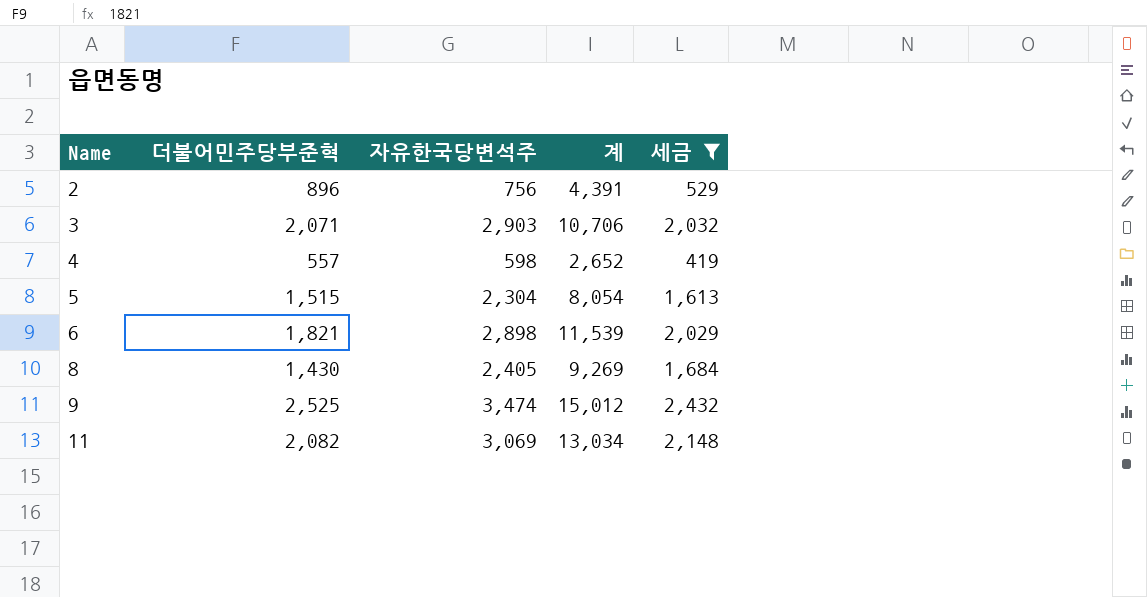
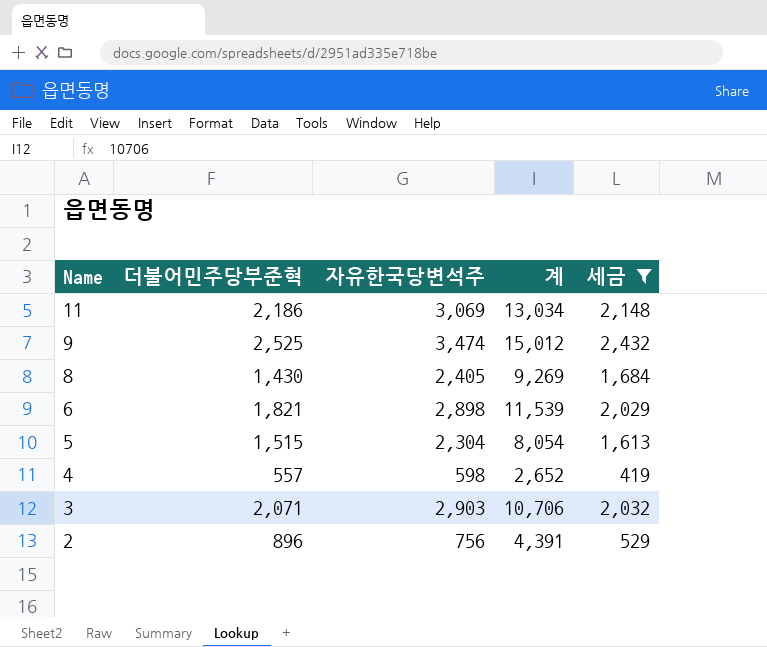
row order: Name ascending -> Name descending
11 | 더불어민주당부준혁: 2,082 -> 2,186

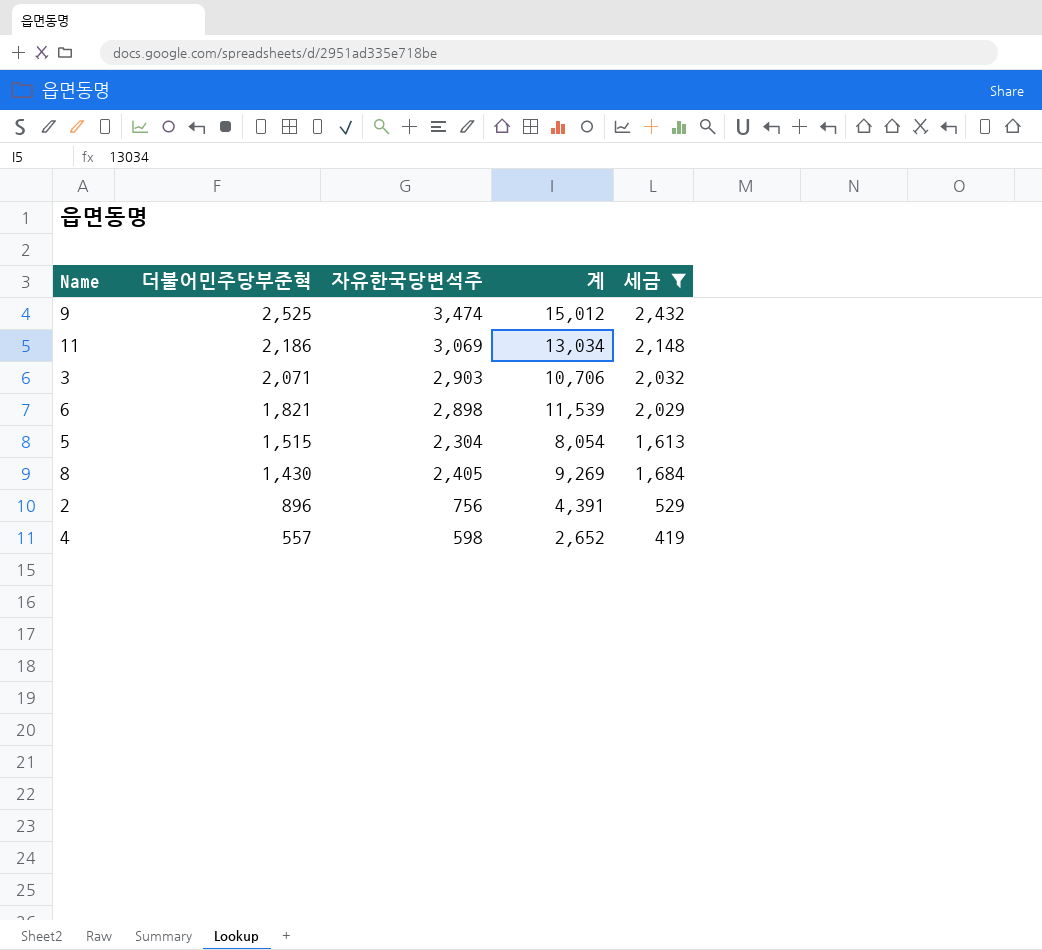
row order: Name descending -> 더불어민주당부준혁 descending

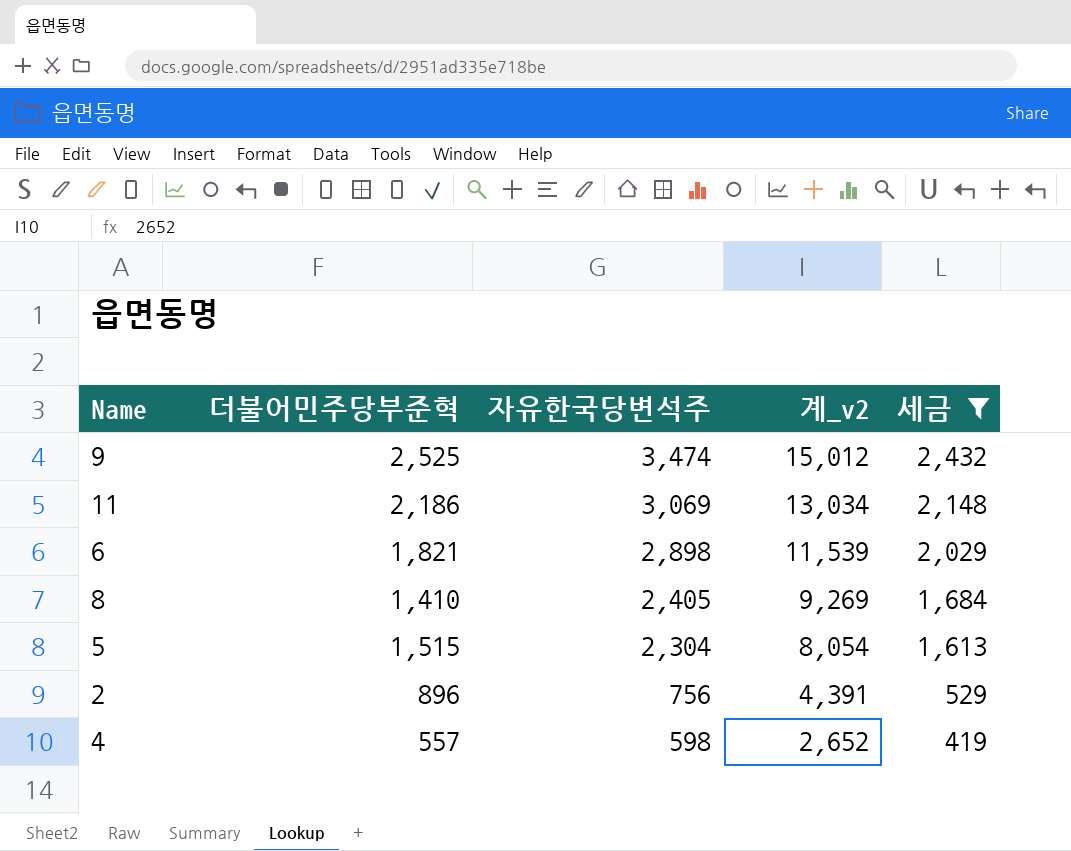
row order: 더불어민주당부준혁 descending -> 자유한국당변석주 descending
column name: 계 -> 계_v2
row 3: 2,071 | 2,903 | 10,706 | 2,032 -> none
8 | 더불어민주당부준혁: 1,430 -> 1,410

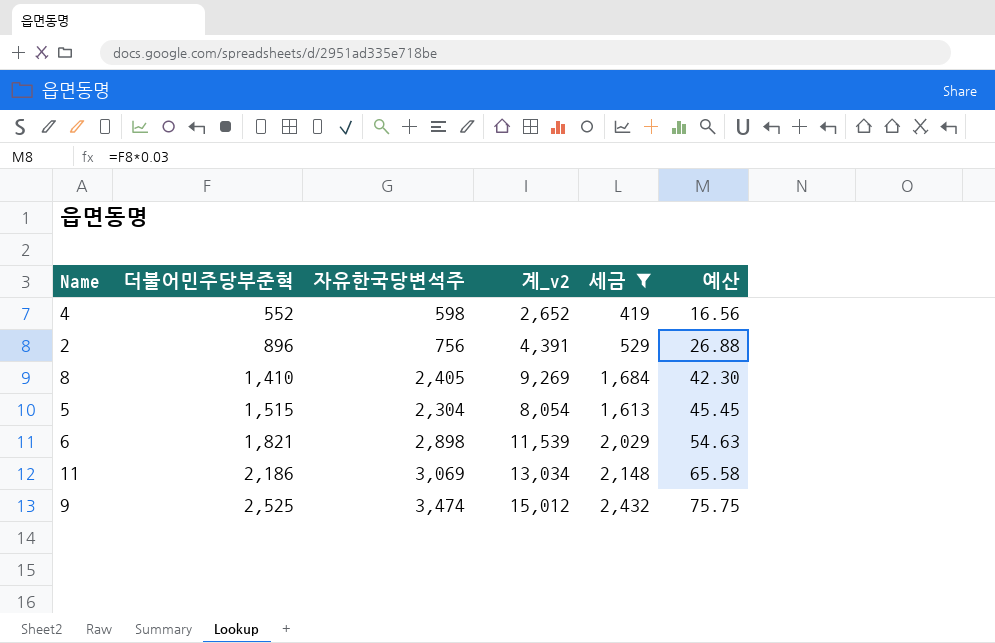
row order: 자유한국당변석주 descending -> 더불어민주당부준혁 ascending
column 예산 | formula: none -> [더불어민주당부준혁] * 0.03
4 | 더불어민주당부준혁: 557 -> 552

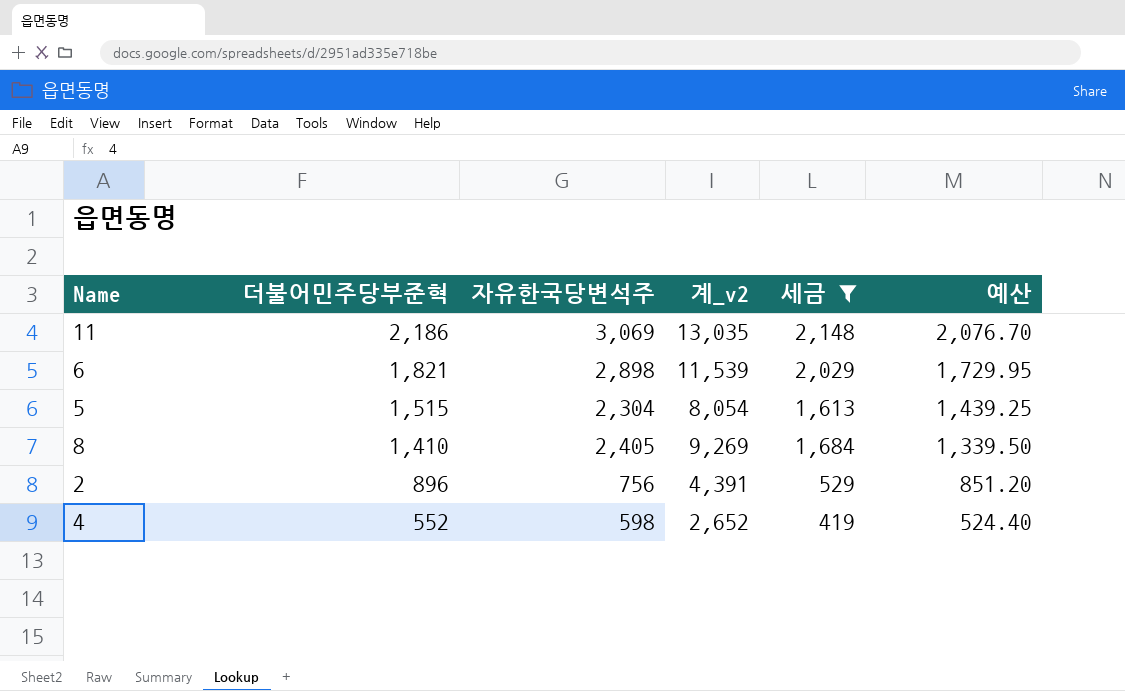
row order: 더불어민주당부준혁 ascending -> 더불어민주당부준혁 descending
column 예산 | formula: [더불어민주당부준혁] * 0.03 -> [더불어민주당부준혁] * 0.95
row 9: 2,525 | 3,474 | 15,012 | 2,432 | 75.75 -> none
11 | 계_v2: 13,034 -> 13,035

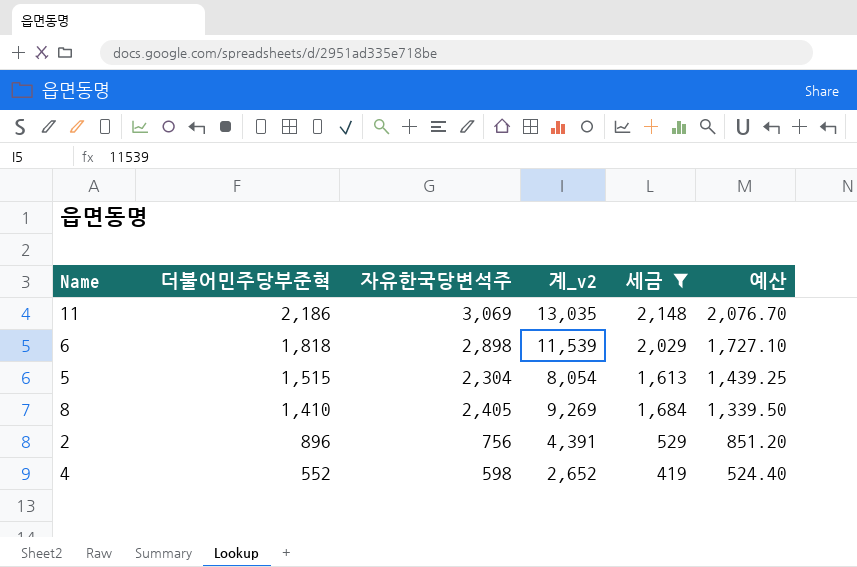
6 | 더불어민주당부준혁: 1,821 -> 1,818
6 | 예산: 1,729.95 -> 1,727.10

